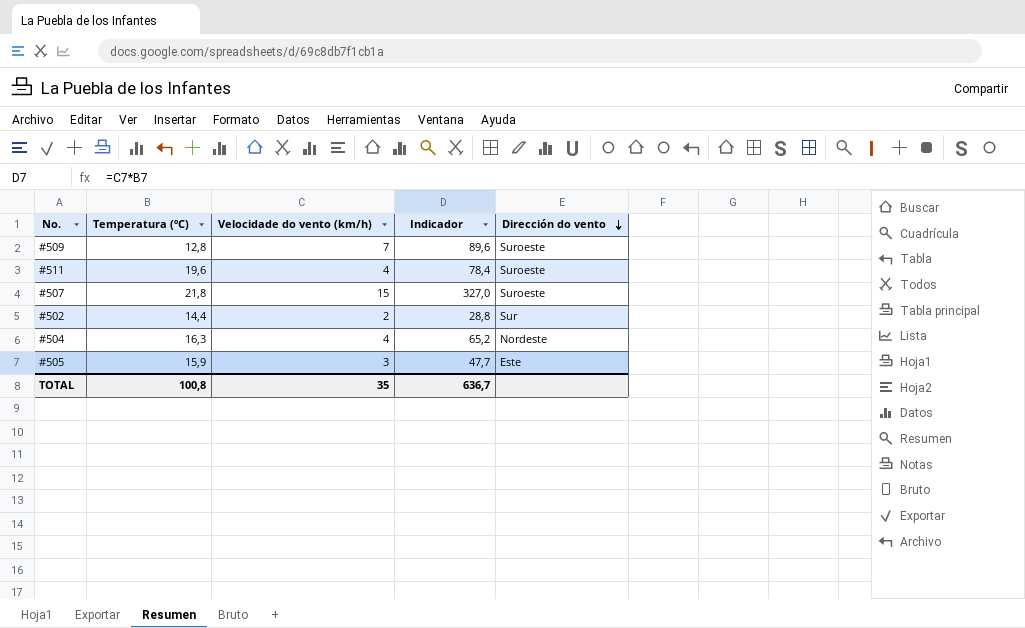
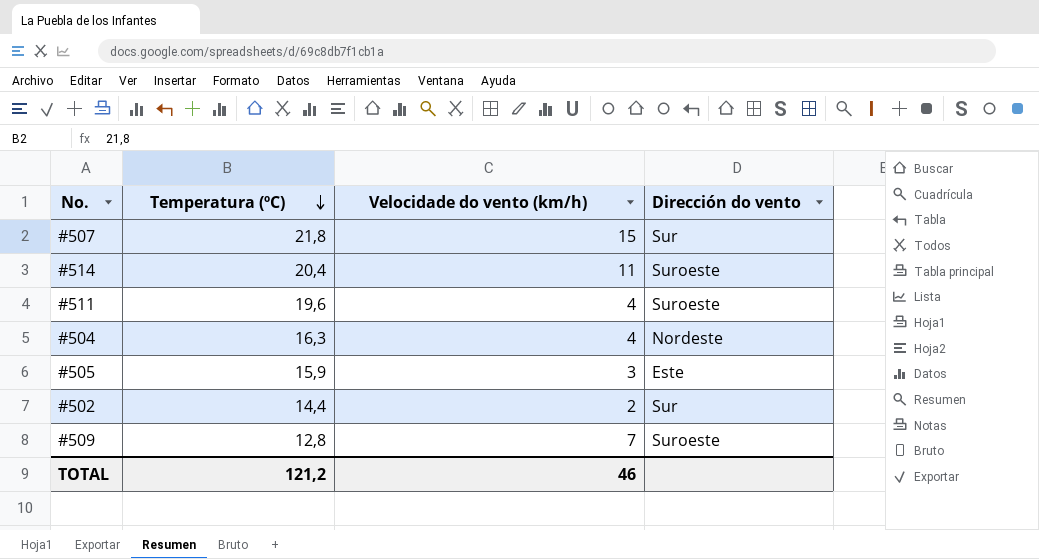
row order: Dirección do vento descending -> Temperatura (ºC) descending
column Indicador | formula: [Temperatura (ºC)] * [Velocidade do vento (km/h)] -> none
#507 | Dirección do vento: Suroeste -> Sur
row #514: none -> 20,4 | 11 | Suroeste
TOTAL | Temperatura (ºC): 100,8 -> 121,2
TOTAL | Velocidade do vento (km/h): 35 -> 46

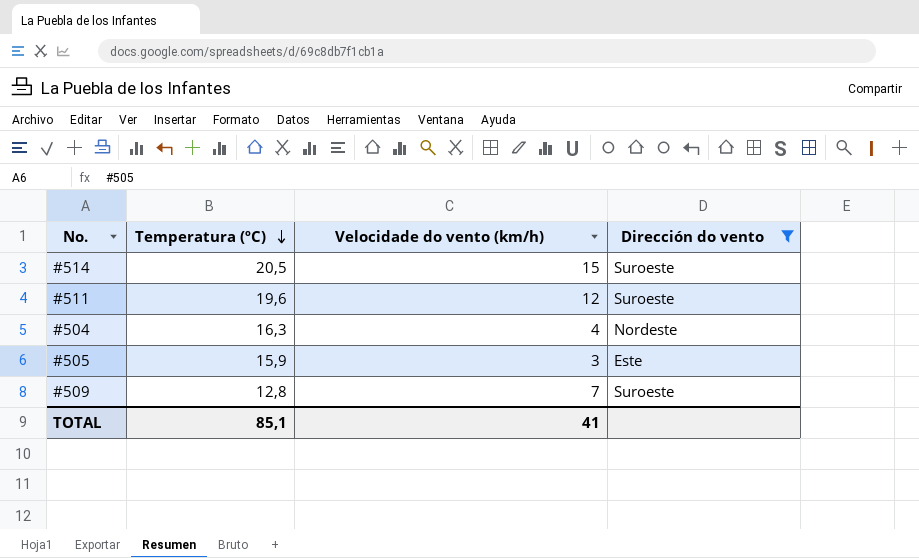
filter: none -> Dirección do vento != Sur
#514 | Temperatura (ºC): 20,4 -> 20,5
#514 | Velocidade do vento (km/h): 11 -> 15
#511 | Velocidade do vento (km/h): 4 -> 12
TOTAL | Temperatura (ºC): 121,2 -> 85,1
TOTAL | Velocidade do vento (km/h): 46 -> 41

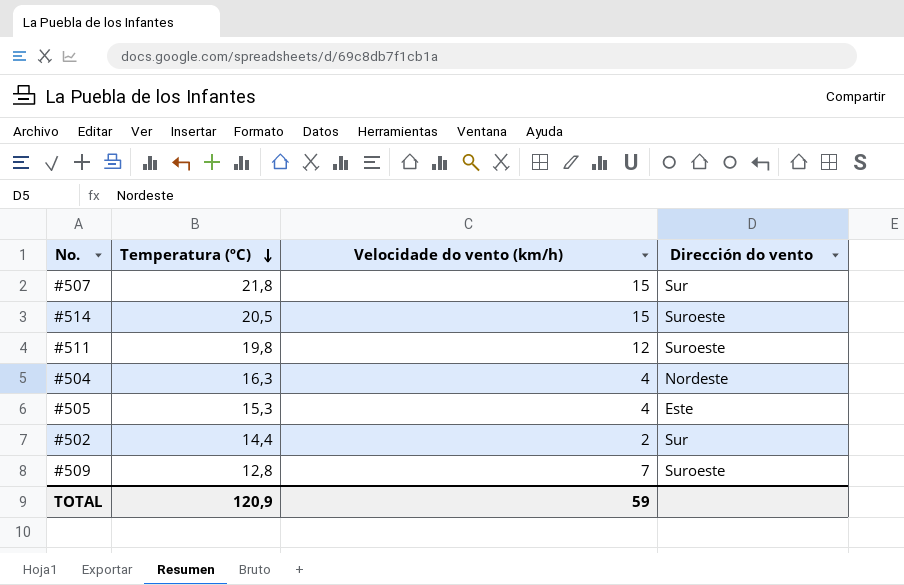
filter: Dirección do vento != Sur -> none
#511 | Temperatura (ºC): 19,6 -> 19,8
#505 | Temperatura (ºC): 15,9 -> 15,3
#505 | Velocidade do vento (km/h): 3 -> 4
TOTAL | Temperatura (ºC): 85,1 -> 120,9
TOTAL | Velocidade do vento (km/h): 41 -> 59

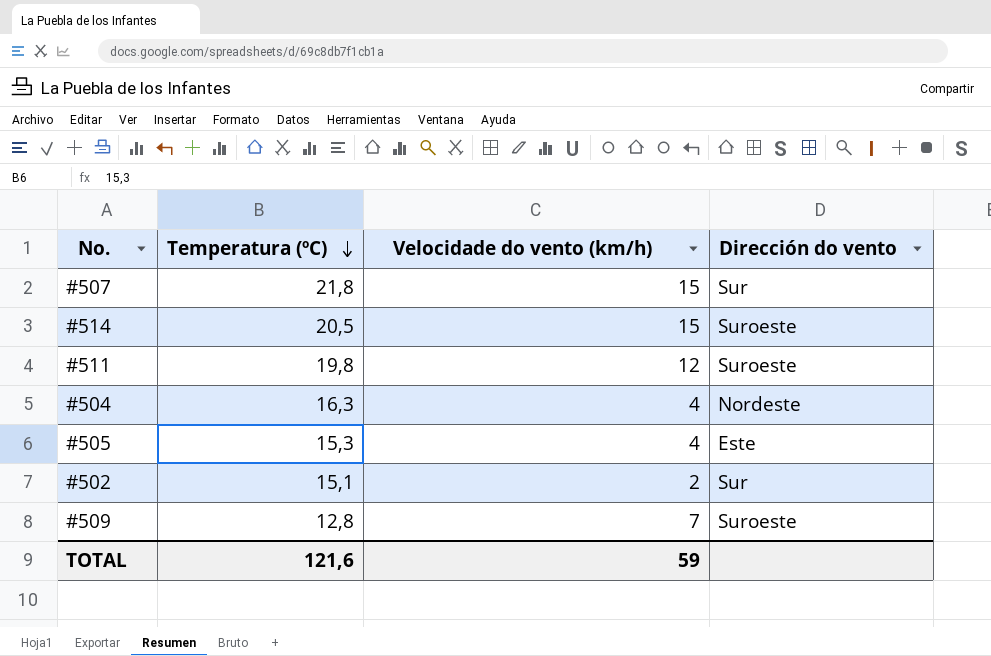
#502 | Temperatura (ºC): 14,4 -> 15,1
TOTAL | Temperatura (ºC): 120,9 -> 121,6

